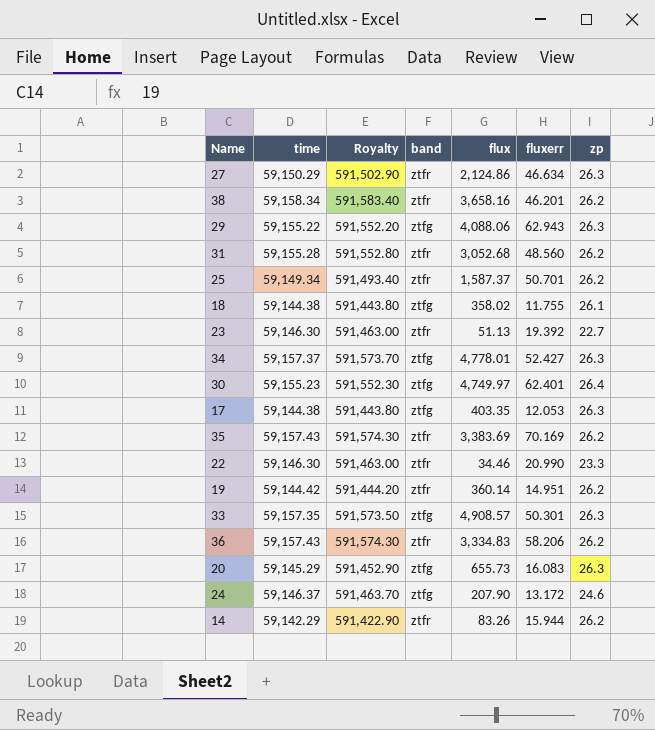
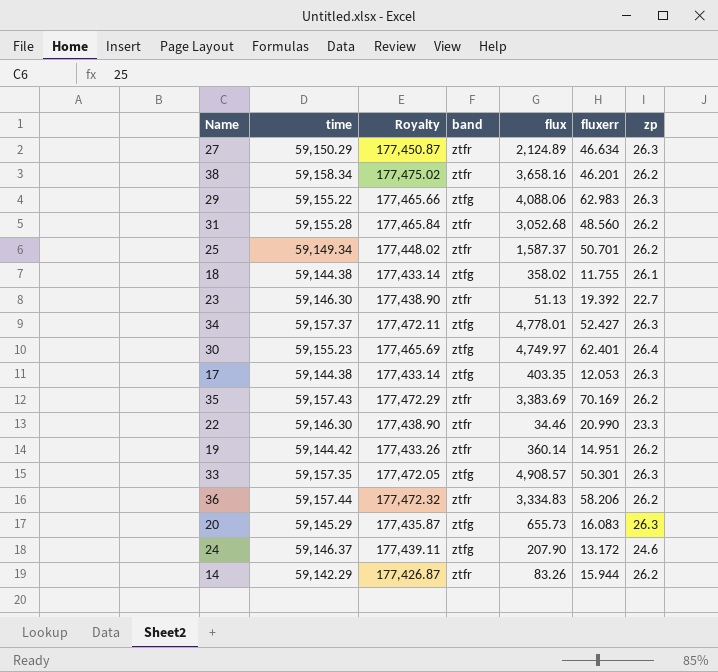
column Royalty | formula: [time] * 10 -> [time] * 3
27 | flux: 2,124.86 -> 2,124.89
29 | fluxerr: 62.943 -> 62.983
36 | time: 59,157.43 -> 59,157.44

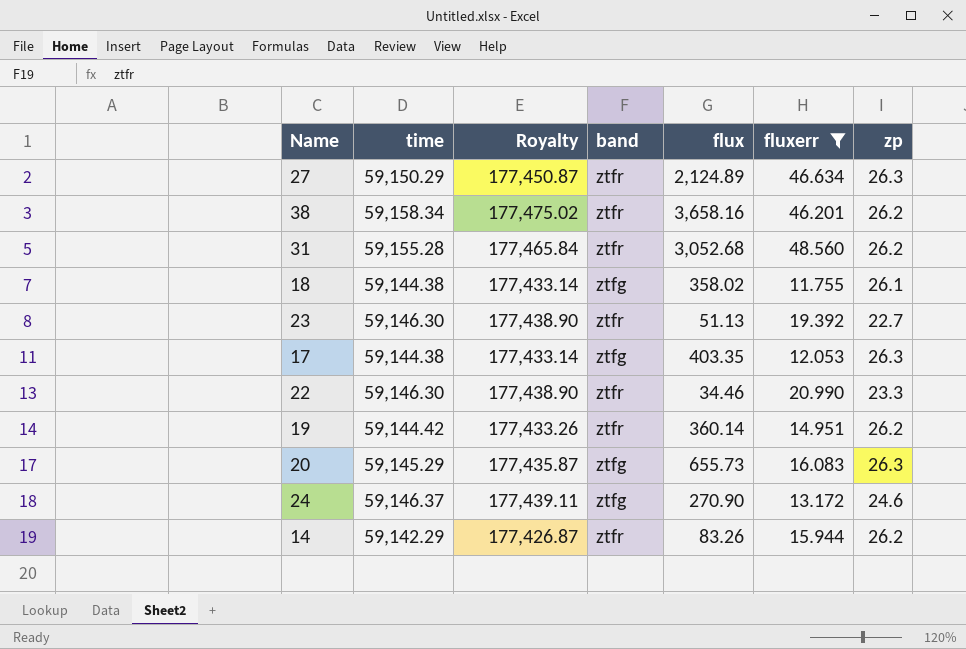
filter: none -> fluxerr <= 48.560
24 | flux: 207.90 -> 270.90

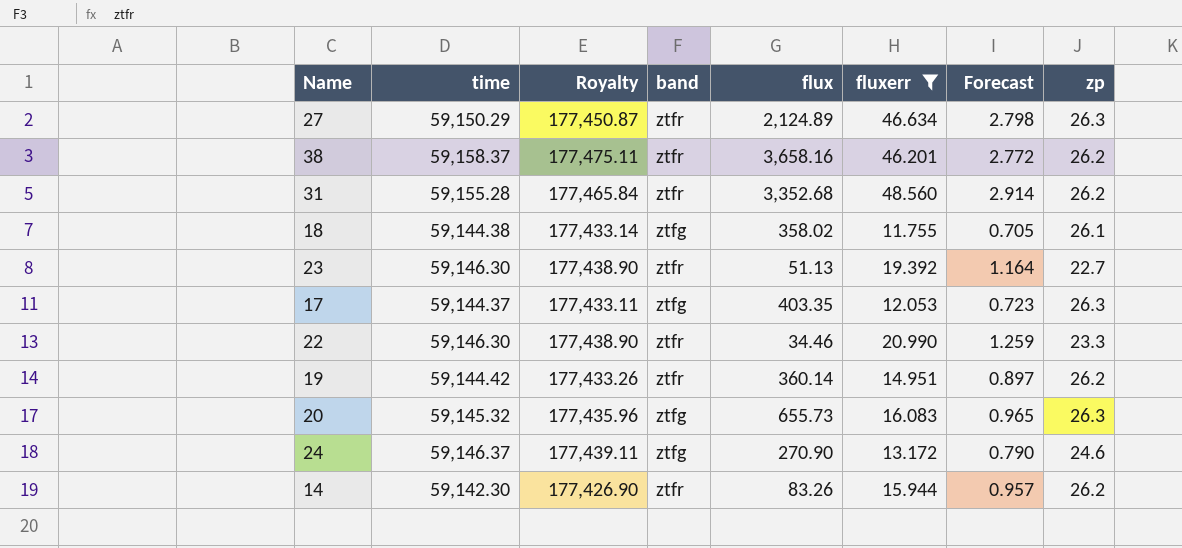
column Forecast | formula: none -> [fluxerr] * 0.06
38 | time: 59,158.34 -> 59,158.37
38 | Royalty: 177,475.02 -> 177,475.11
31 | flux: 3,052.68 -> 3,352.68
17 | time: 59,144.38 -> 59,144.37
17 | Royalty: 177,433.14 -> 177,433.11
20 | time: 59,145.29 -> 59,145.32
20 | Royalty: 177,435.87 -> 177,435.96
14 | time: 59,142.29 -> 59,142.30
14 | Royalty: 177,426.87 -> 177,426.90

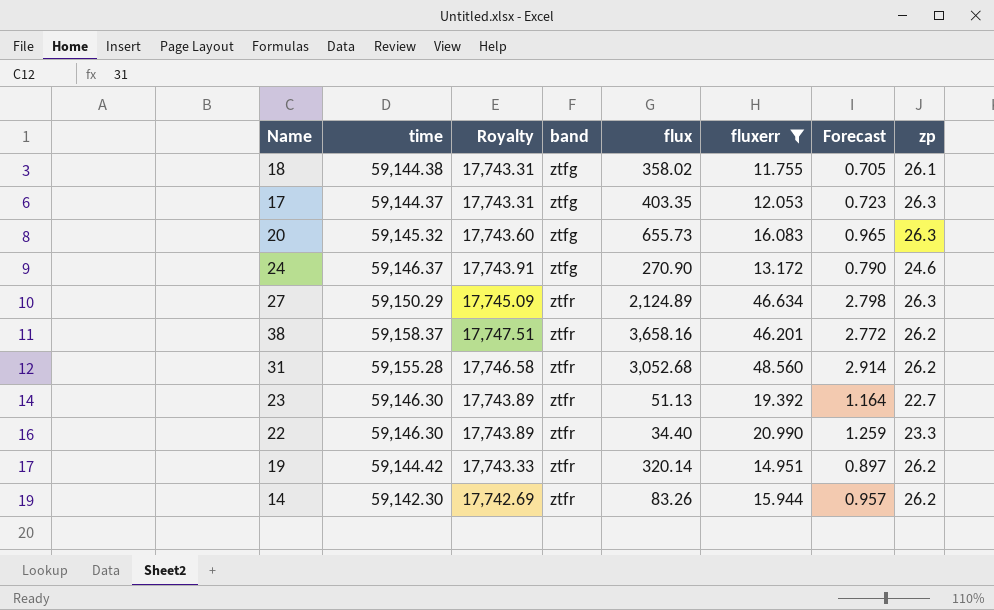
row order: none -> band ascending
column Royalty | formula: [time] * 3 -> [time] * 0.3
31 | flux: 3,352.68 -> 3,052.68
22 | flux: 34.46 -> 34.40
19 | flux: 360.14 -> 320.14

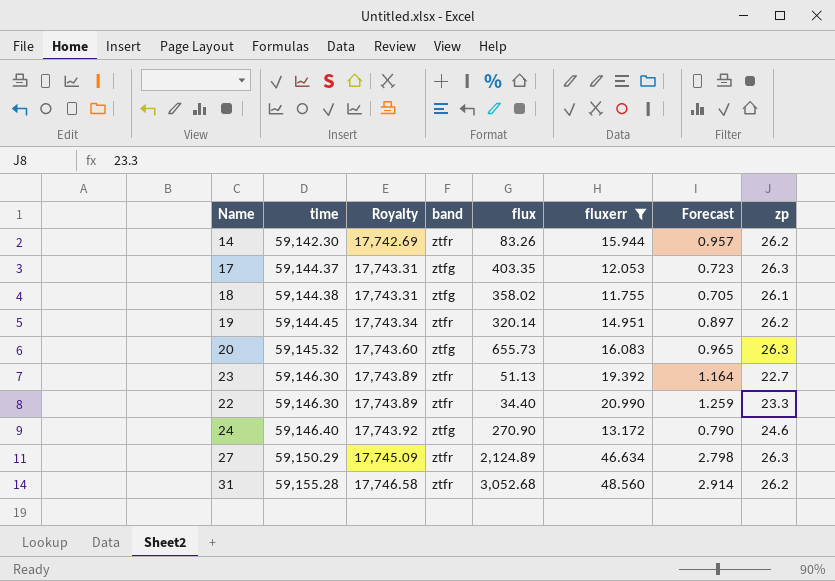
row order: band ascending -> time ascending
row 38: 59,158.37 | 17,747.51 | ztfr | 3,658.16 | 46.201 | 2.772 | 26.2 -> none
19 | time: 59,144.42 -> 59,144.45
19 | Royalty: 17,743.33 -> 17,743.34
24 | time: 59,146.37 -> 59,146.40
24 | Royalty: 17,743.91 -> 17,743.92

